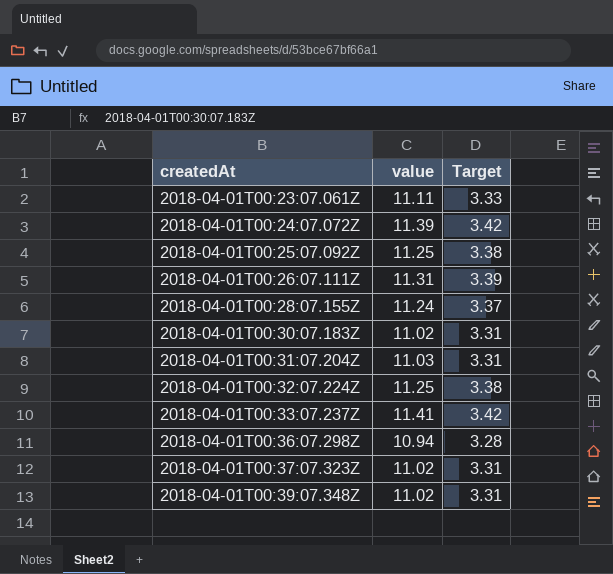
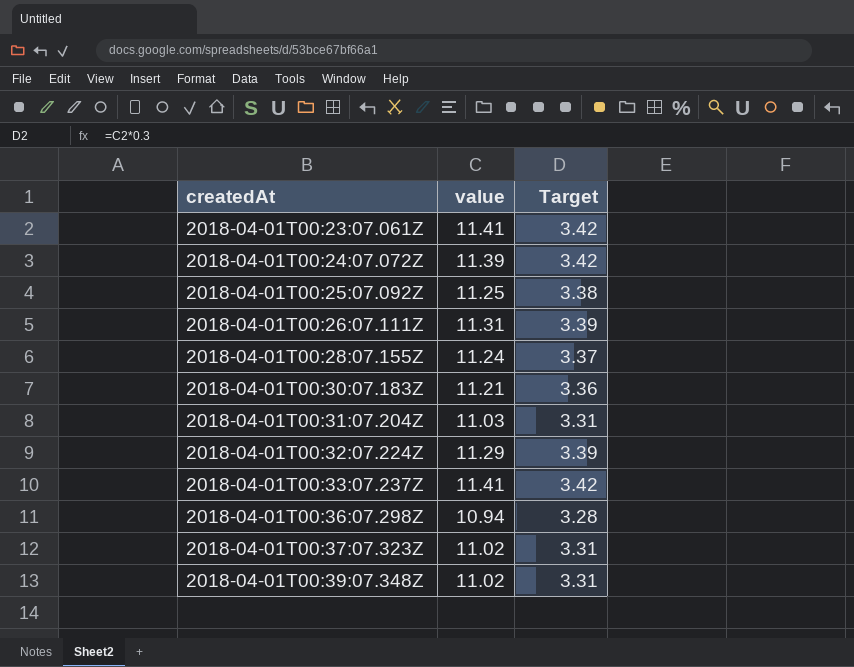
2018-04-01T00:23:07.061Z | value: 11.11 -> 11.41
2018-04-01T00:23:07.061Z | Target: 3.33 -> 3.42
2018-04-01T00:30:07.183Z | value: 11.02 -> 11.21
2018-04-01T00:30:07.183Z | Target: 3.31 -> 3.36
2018-04-01T00:32:07.224Z | value: 11.25 -> 11.29
2018-04-01T00:32:07.224Z | Target: 3.38 -> 3.39

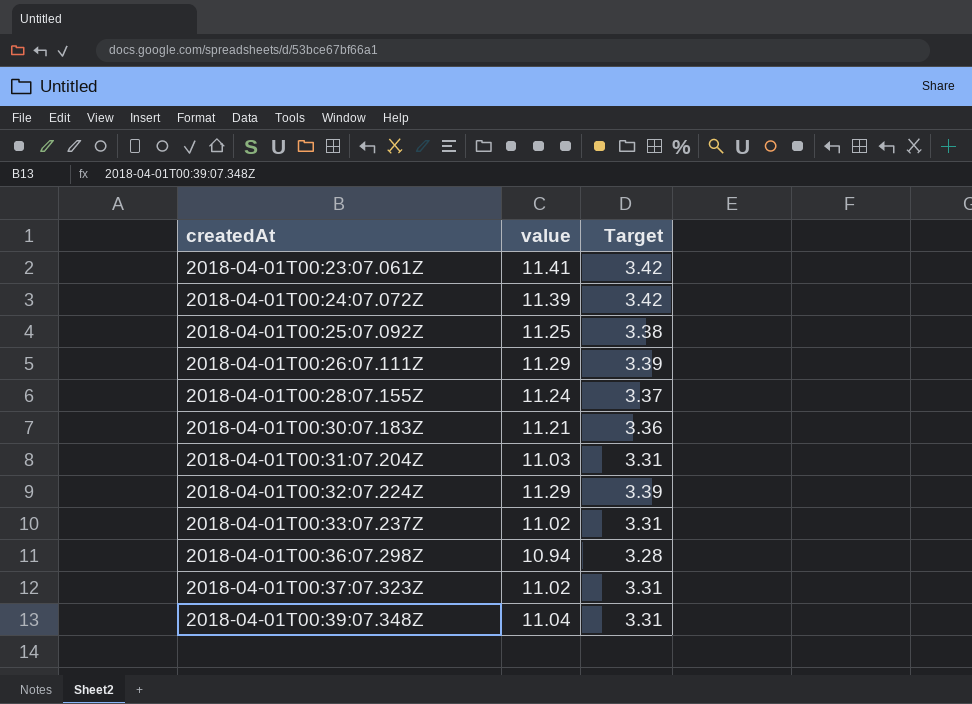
2018-04-01T00:26:07.111Z | value: 11.31 -> 11.29
2018-04-01T00:33:07.237Z | value: 11.41 -> 11.02
2018-04-01T00:33:07.237Z | Target: 3.42 -> 3.31
2018-04-01T00:39:07.348Z | value: 11.02 -> 11.04

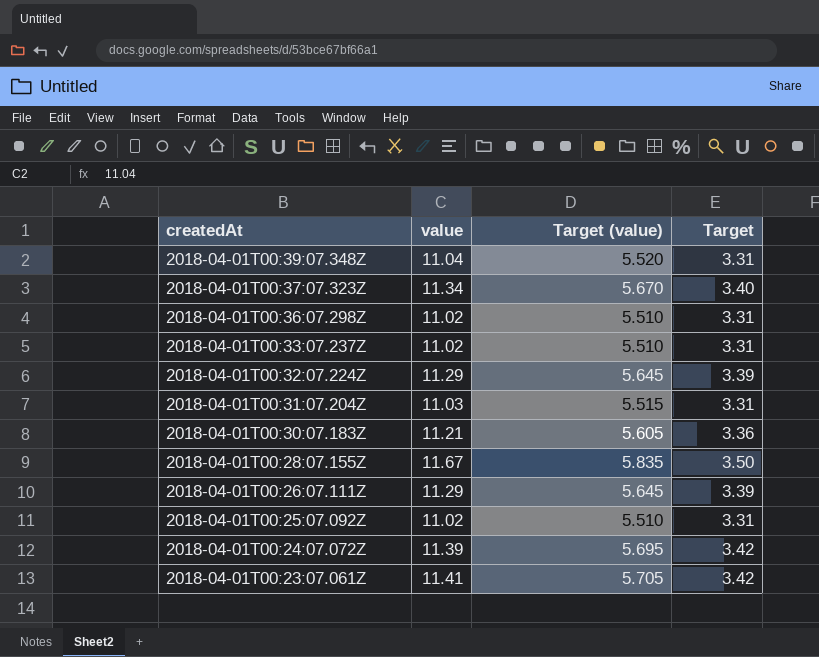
row order: createdAt ascending -> createdAt descending
column Target (value) | formula: none -> [value] * 0.5
2018-04-01T00:37:07.323Z | value: 11.02 -> 11.34
2018-04-01T00:37:07.323Z | Target: 3.31 -> 3.40
2018-04-01T00:36:07.298Z | value: 10.94 -> 11.02
2018-04-01T00:36:07.298Z | Target: 3.28 -> 3.31
2018-04-01T00:28:07.155Z | value: 11.24 -> 11.67
2018-04-01T00:28:07.155Z | Target: 3.37 -> 3.50
2018-04-01T00:25:07.092Z | value: 11.25 -> 11.02
2018-04-01T00:25:07.092Z | Target: 3.38 -> 3.31

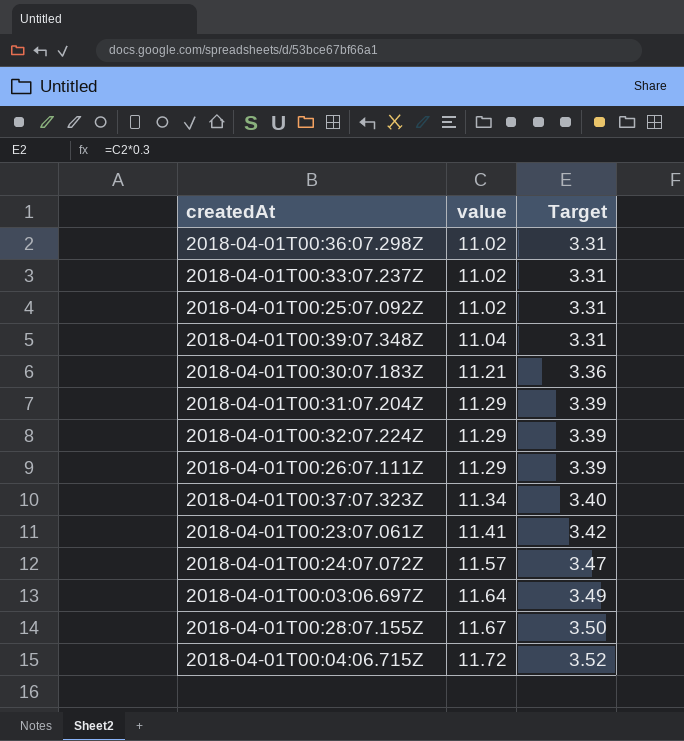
row order: createdAt descending -> value ascending
column Target (value) | formula: [value] * 0.5 -> none
2018-04-01T00:31:07.204Z | value: 11.03 -> 11.29
2018-04-01T00:31:07.204Z | Target: 3.31 -> 3.39
2018-04-01T00:24:07.072Z | value: 11.39 -> 11.57
2018-04-01T00:24:07.072Z | Target: 3.42 -> 3.47
row 2018-04-01T00:03:06.697Z: none -> 11.64 | 3.49
row 2018-04-01T00:04:06.715Z: none -> 11.72 | 3.52

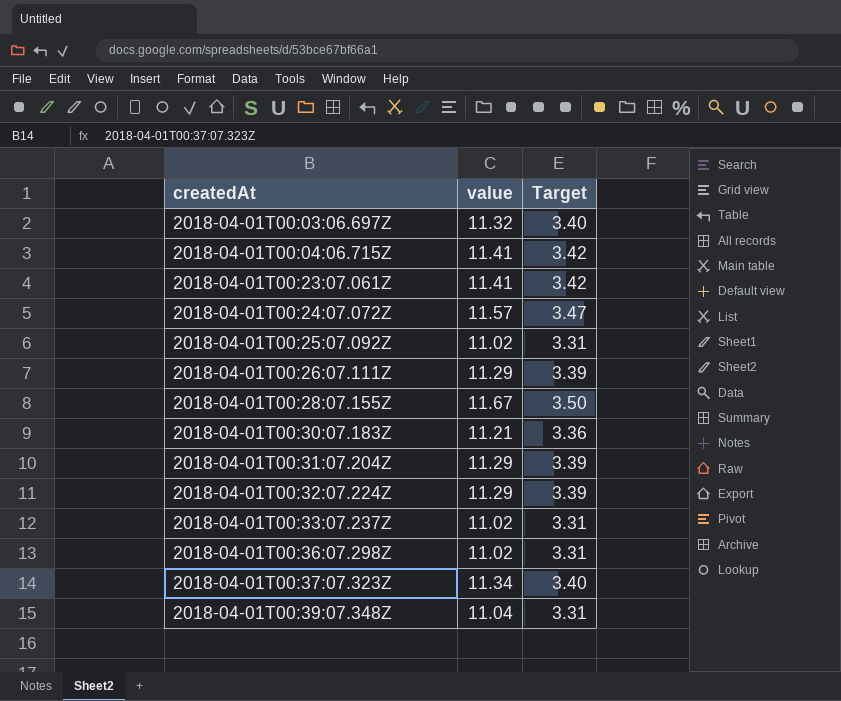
row order: value ascending -> createdAt ascending
2018-04-01T00:03:06.697Z | value: 11.64 -> 11.32
2018-04-01T00:03:06.697Z | Target: 3.49 -> 3.40
2018-04-01T00:04:06.715Z | value: 11.72 -> 11.41
2018-04-01T00:04:06.715Z | Target: 3.52 -> 3.42

